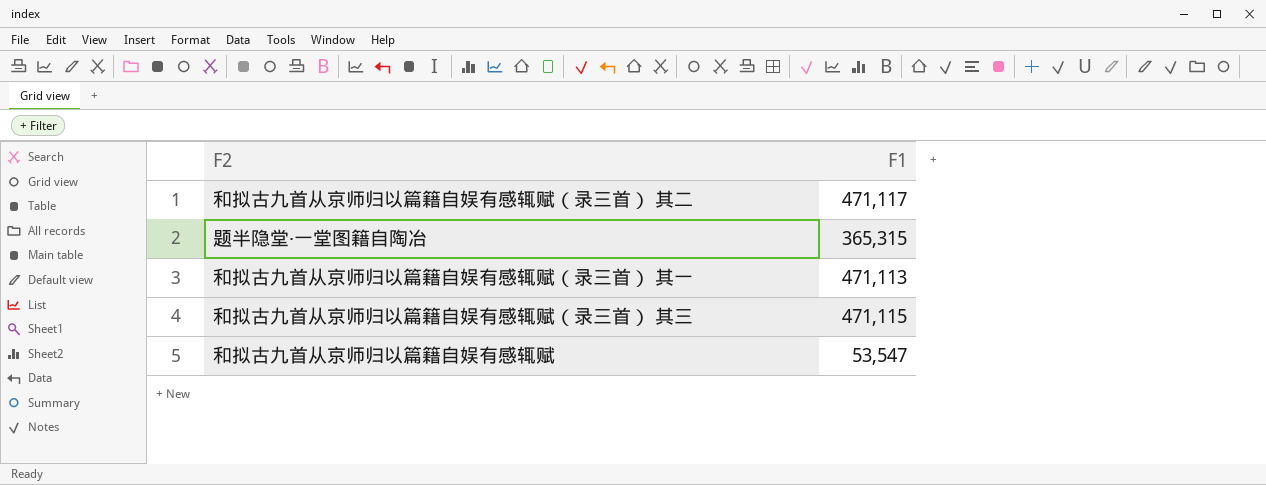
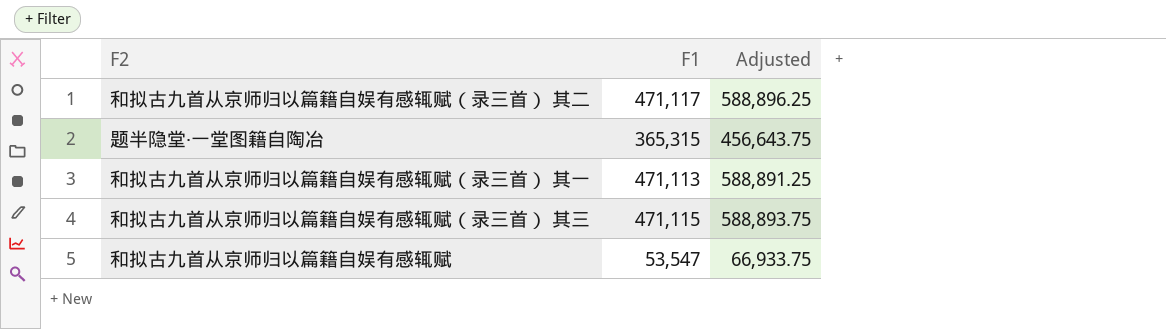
column Adjusted | formula: none -> [F1] * 1.25

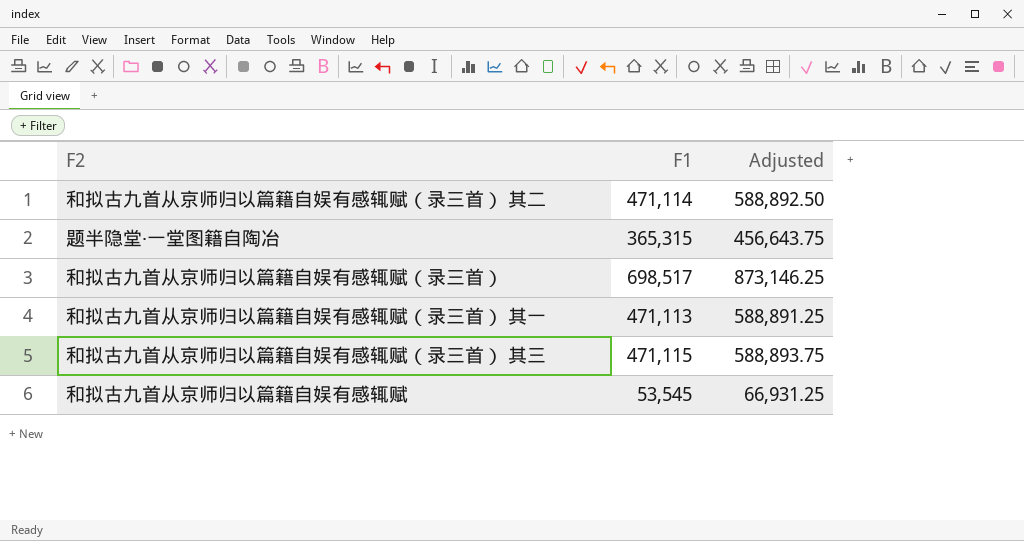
和拟古九首从京师归以篇籍自娱有感辄赋（录三首） 其二 | F1: 471,117 -> 471,114
和拟古九首从京师归以篇籍自娱有感辄赋（录三首） 其二 | Adjusted: 588,896.25 -> 588,892.50
row 和拟古九首从京师归以篇籍自娱有感辄赋（录三首）: none -> 698,517 | 873,146.25
和拟古九首从京师归以篇籍自娱有感辄赋 | F1: 53,547 -> 53,545
和拟古九首从京师归以篇籍自娱有感辄赋 | Adjusted: 66,933.75 -> 66,931.25

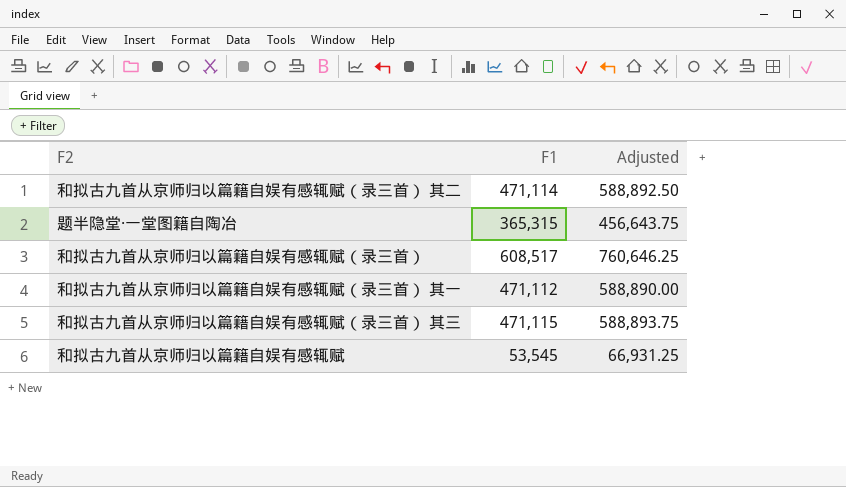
和拟古九首从京师归以篇籍自娱有感辄赋（录三首） | F1: 698,517 -> 608,517
和拟古九首从京师归以篇籍自娱有感辄赋（录三首） | Adjusted: 873,146.25 -> 760,646.25
和拟古九首从京师归以篇籍自娱有感辄赋（录三首） 其一 | F1: 471,113 -> 471,112
和拟古九首从京师归以篇籍自娱有感辄赋（录三首） 其一 | Adjusted: 588,891.25 -> 588,890.00

